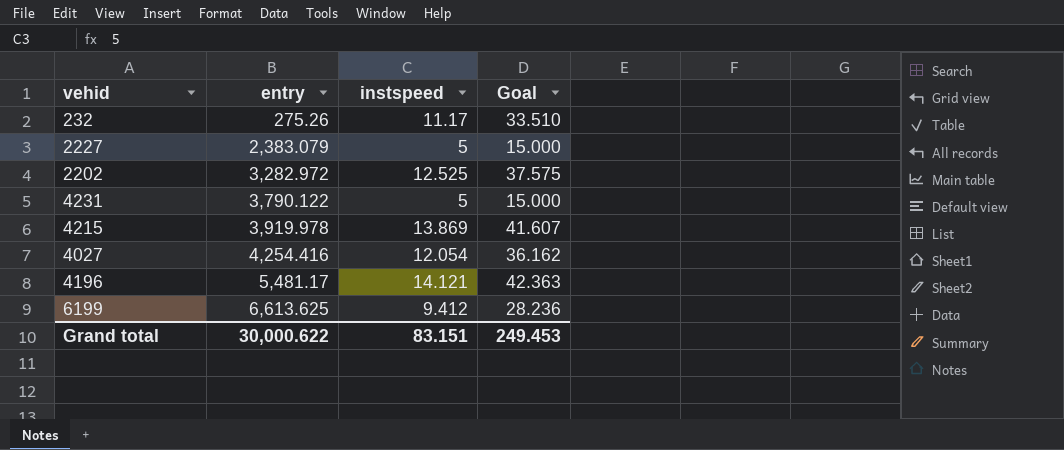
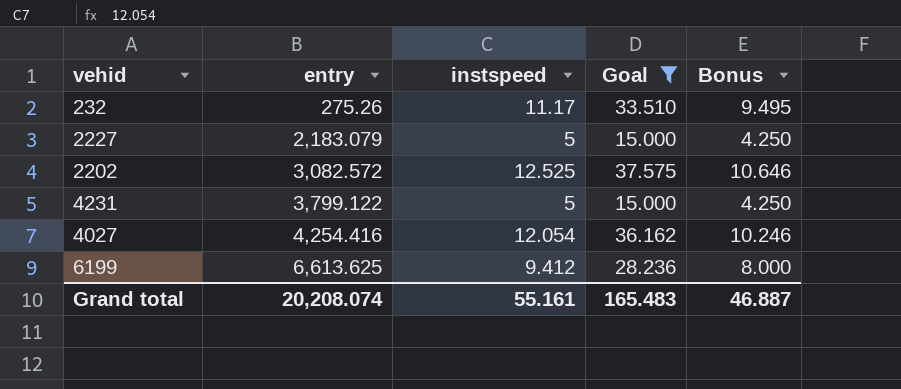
filter: none -> Goal <= 37.575
column Bonus | formula: none -> [instspeed] * 0.85
2227 | entry: 2,383.079 -> 2,183.079
2202 | entry: 3,282.972 -> 3,082.572
4231 | entry: 3,790.122 -> 3,799.122
Grand total | entry: 30,000.622 -> 20,208.074
Grand total | instspeed: 83.151 -> 55.161
Grand total | Goal: 249.453 -> 165.483

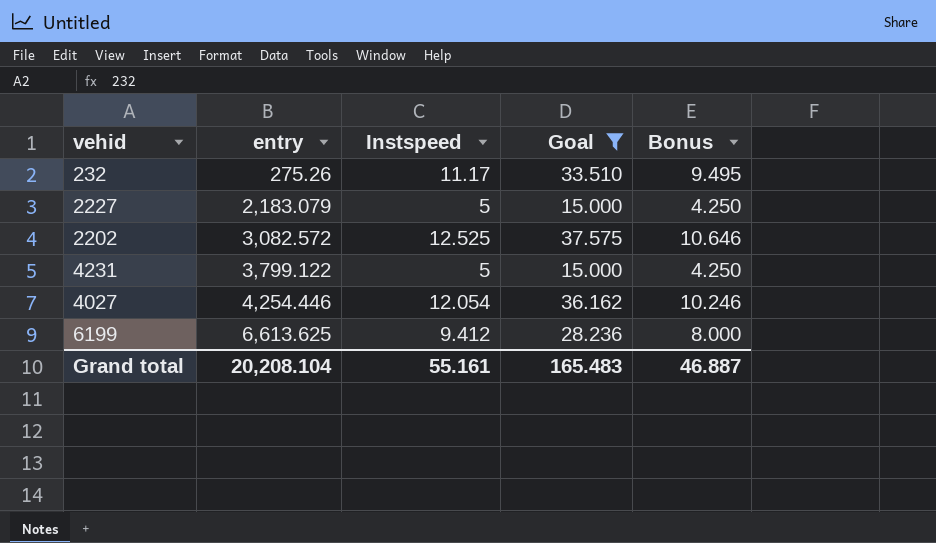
column name: instspeed -> Instspeed
4027 | entry: 4,254.416 -> 4,254.446
Grand total | entry: 20,208.074 -> 20,208.104

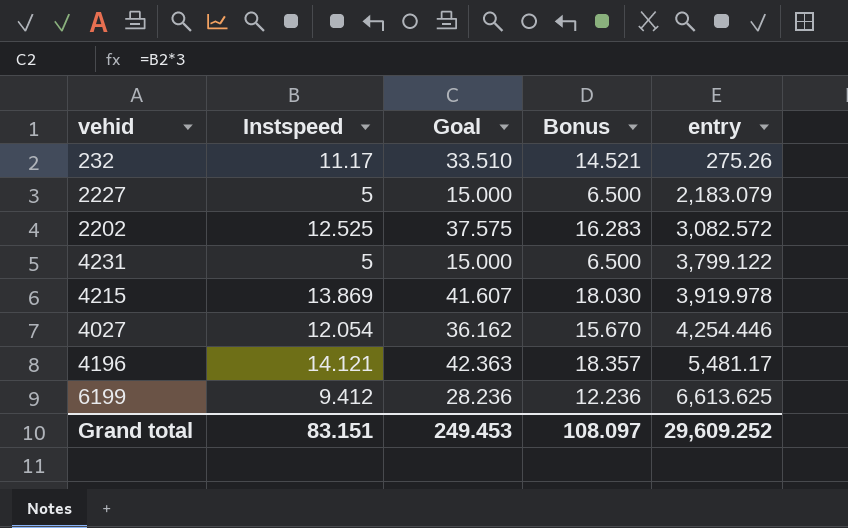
filter: Goal <= 37.575 -> none
column Bonus | formula: [Instspeed] * 0.85 -> [Instspeed] * 1.3
column entry | position: 2 -> 5
Grand total | Instspeed: 55.161 -> 83.151
Grand total | Goal: 165.483 -> 249.453
Grand total | Bonus: 46.887 -> 108.097
Grand total | entry: 20,208.104 -> 29,609.252

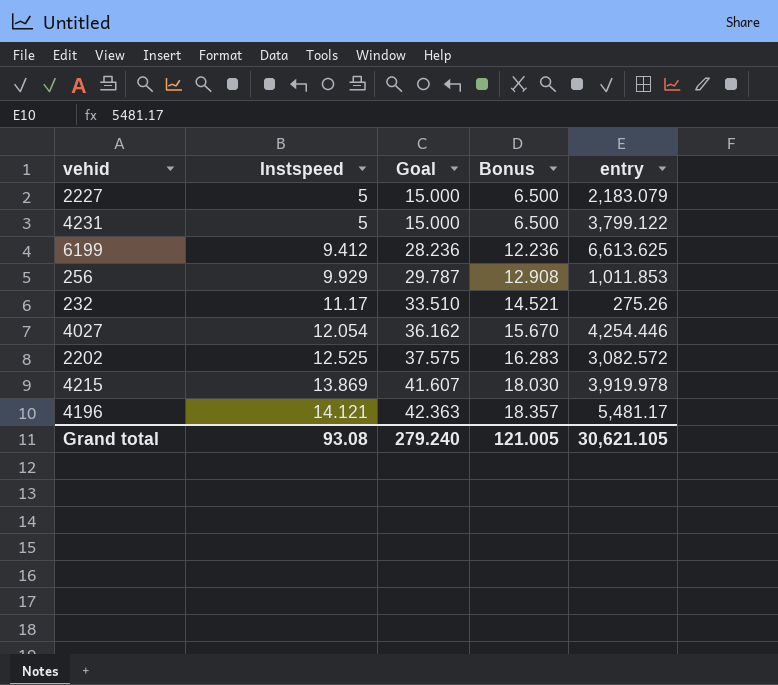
row order: entry ascending -> Instspeed ascending
row 256: none -> 9.929 | 29.787 | 12.908 | 1,011.853
Grand total | Instspeed: 83.151 -> 93.08
Grand total | Goal: 249.453 -> 279.240
Grand total | Bonus: 108.097 -> 121.005
Grand total | entry: 29,609.252 -> 30,621.105

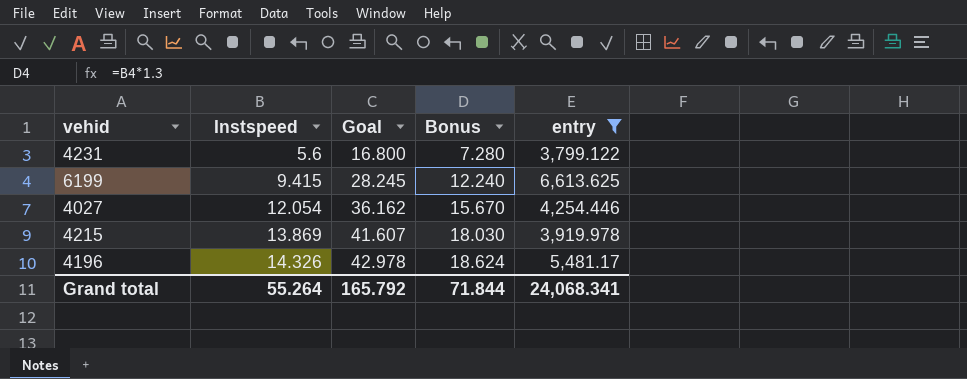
filter: none -> entry >= 3,799.122
4231 | Instspeed: 5 -> 5.6
4231 | Goal: 15.000 -> 16.800
4231 | Bonus: 6.500 -> 7.280
6199 | Instspeed: 9.412 -> 9.415
6199 | Goal: 28.236 -> 28.245
6199 | Bonus: 12.236 -> 12.240
4196 | Instspeed: 14.121 -> 14.326
4196 | Goal: 42.363 -> 42.978
4196 | Bonus: 18.357 -> 18.624
Grand total | Instspeed: 93.08 -> 55.264
Grand total | Goal: 279.240 -> 165.792
Grand total | Bonus: 121.005 -> 71.844
Grand total | entry: 30,621.105 -> 24,068.341

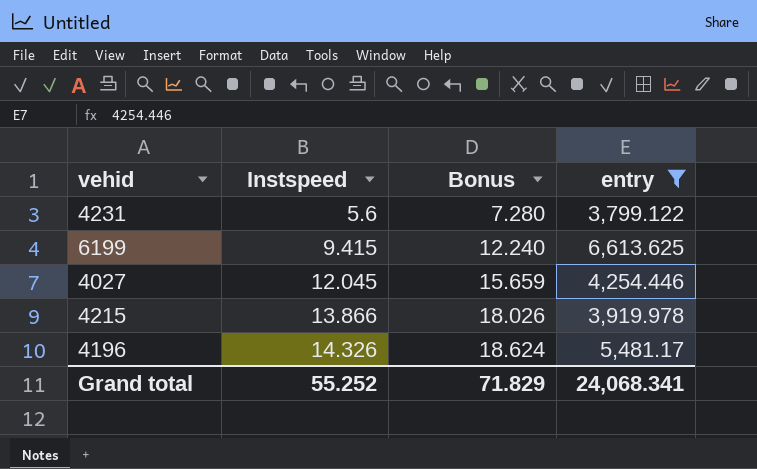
column Goal | formula: [Instspeed] * 3 -> none
4027 | Instspeed: 12.054 -> 12.045
4027 | Bonus: 15.670 -> 15.659
4215 | Instspeed: 13.869 -> 13.866
4215 | Bonus: 18.030 -> 18.026
Grand total | Instspeed: 55.264 -> 55.252
Grand total | Bonus: 71.844 -> 71.829

